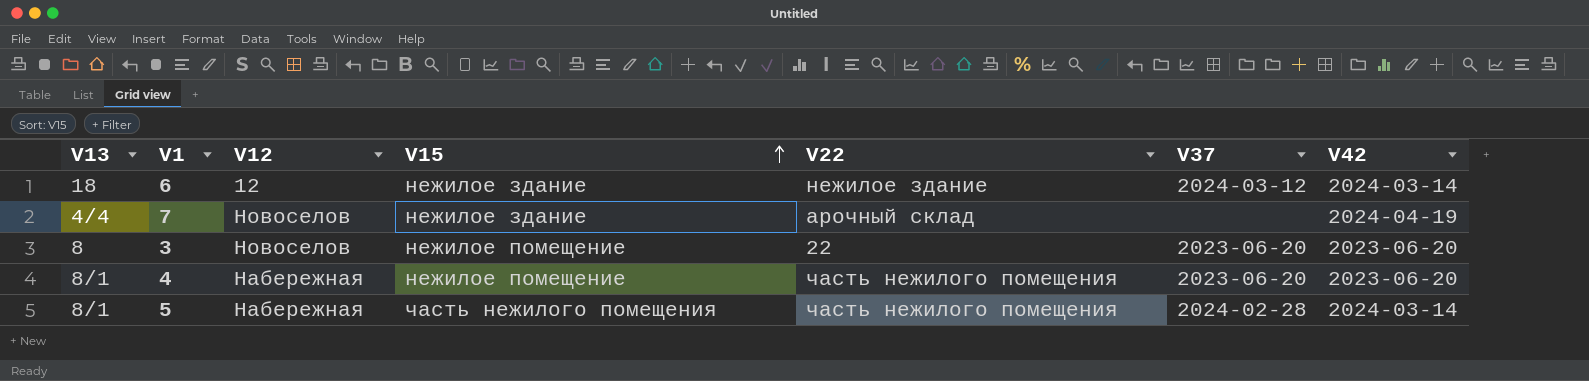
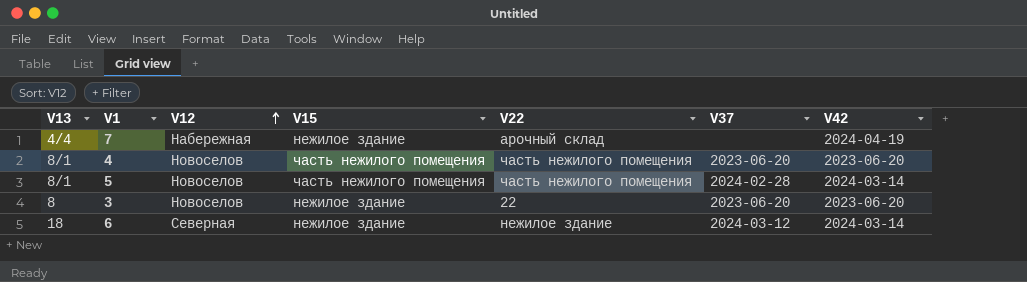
row order: V15 ascending -> V12 ascending
7 | V12: Новоселов -> Набережная
4 | V12: Набережная -> Новоселов
4 | V15: нежилое помещение -> часть нежилого помещения
5 | V12: Набережная -> Новоселов
3 | V15: нежилое помещение -> нежилое здание
6 | V12: 12 -> Северная

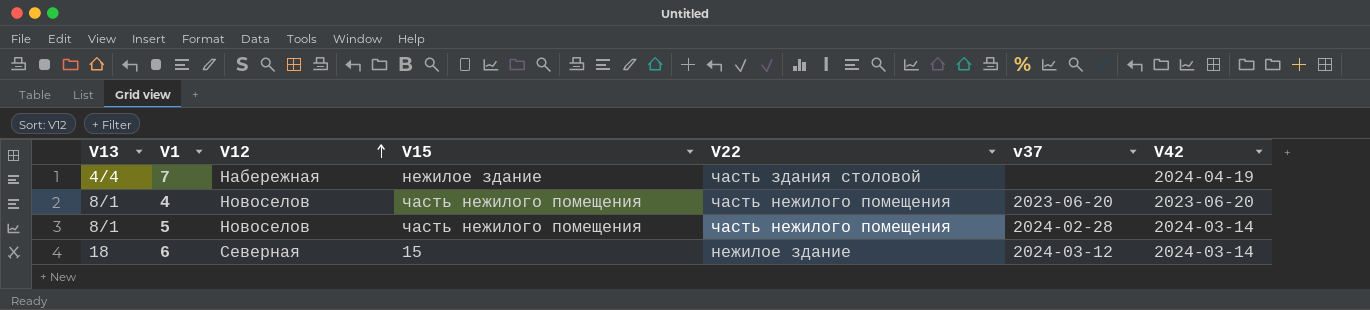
column name: V37 -> v37
row 3: 8 | Новоселов | нежилое здание | 22 | 2023-06-20 | 2023-06-20 -> none
7 | V22: арочный склад -> часть здания столовой
6 | V15: нежилое здание -> 15

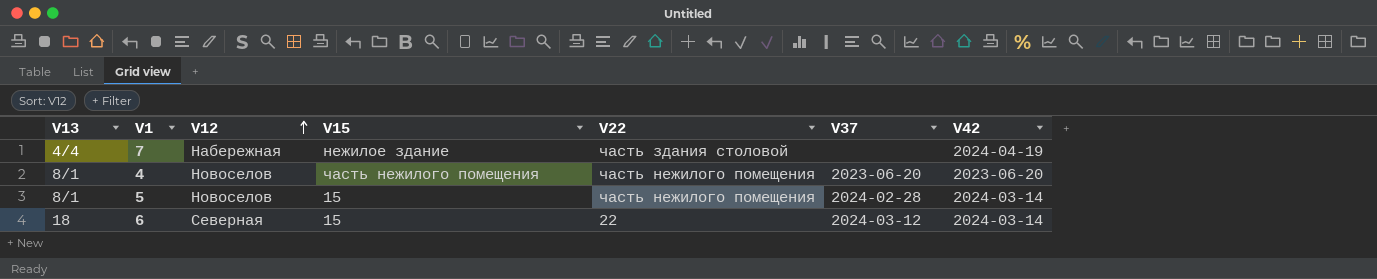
column name: v37 -> V37
5 | V15: часть нежилого помещения -> 15
6 | V22: нежилое здание -> 22

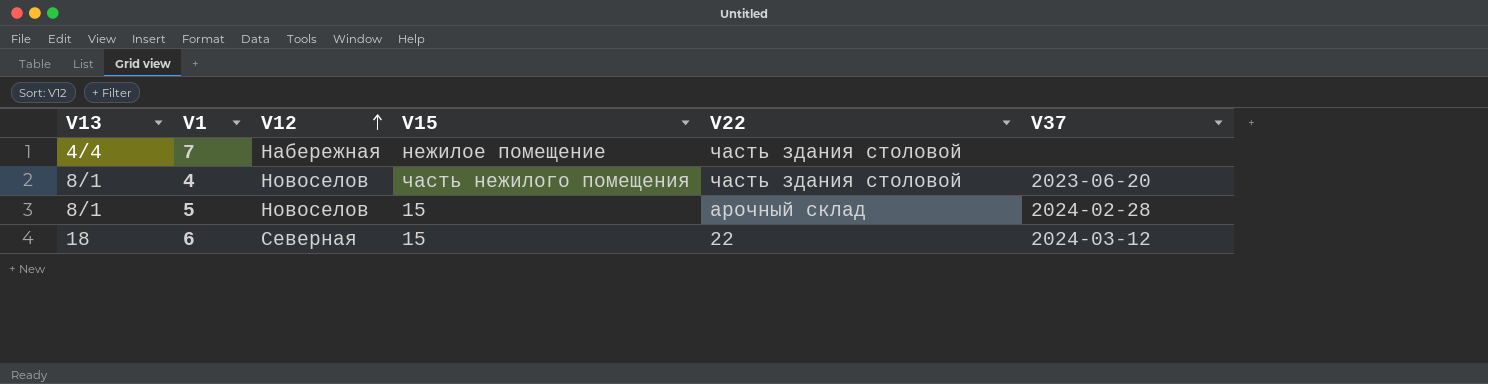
column V42 | position: 7 -> none
7 | V15: нежилое здание -> нежилое помещение
4 | V22: часть нежилого помещения -> часть здания столовой
5 | V22: часть нежилого помещения -> арочный склад

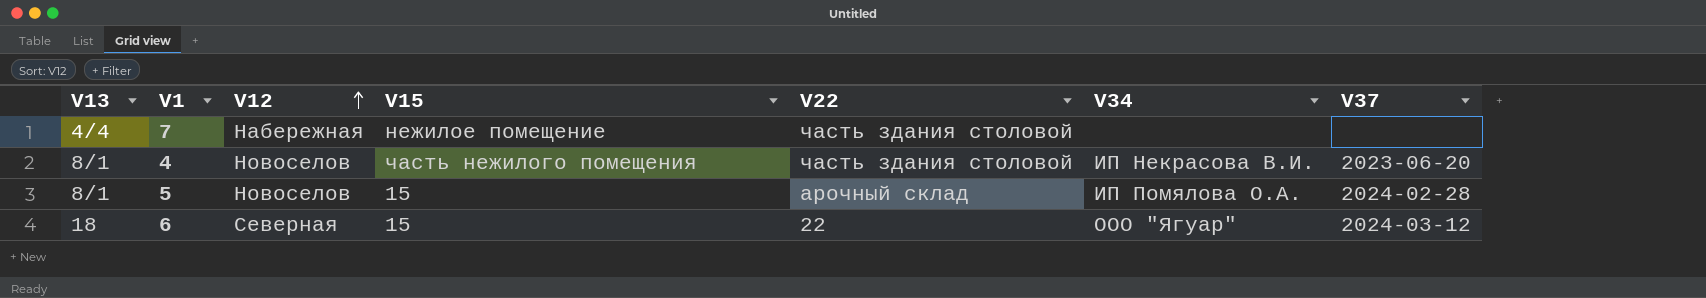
column V34 | position: none -> 6

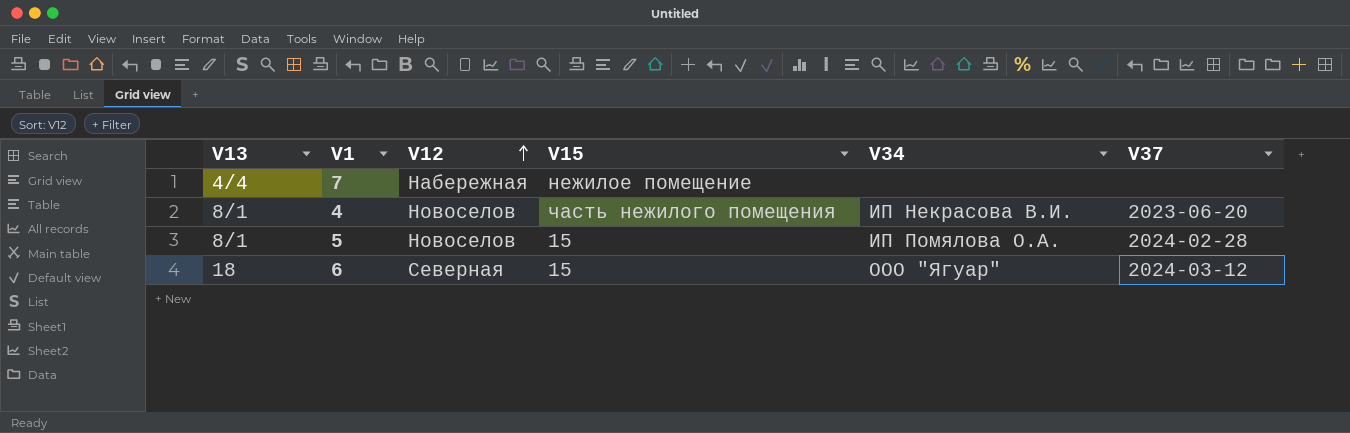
column V22 | position: 5 -> none

